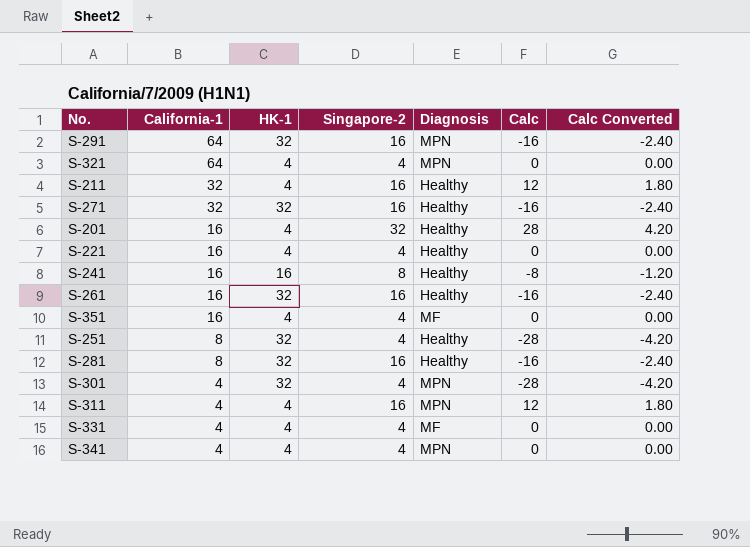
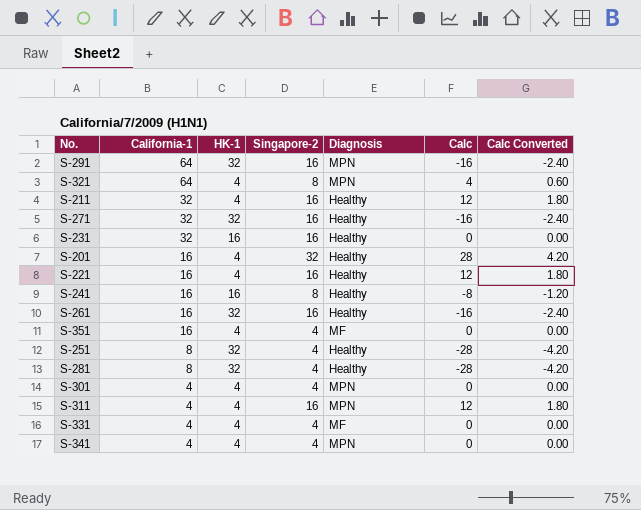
S-321 | Singapore-2: 4 -> 8
S-321 | Calc: 0 -> 4
S-321 | Calc Converted: 0.00 -> 0.60
row S-231: none -> 32 | 16 | 16 | Healthy | 0 | 0.00
S-221 | Singapore-2: 4 -> 16
S-221 | Calc: 0 -> 12
S-221 | Calc Converted: 0.00 -> 1.80
S-281 | Singapore-2: 16 -> 4
S-281 | Calc: -16 -> -28
S-281 | Calc Converted: -2.40 -> -4.20
S-301 | HK-1: 32 -> 4
S-301 | Calc: -28 -> 0
S-301 | Calc Converted: -4.20 -> 0.00

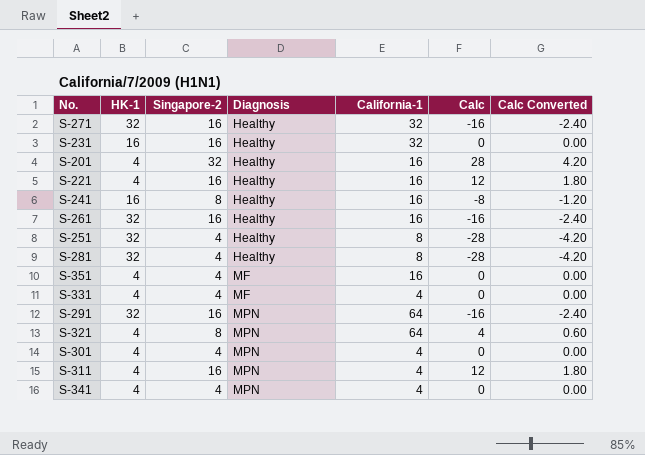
row order: California-1 descending -> Diagnosis ascending
column California-1 | position: 2 -> 5
row S-211: 32 | 4 | 16 | Healthy | 12 | 1.80 -> none

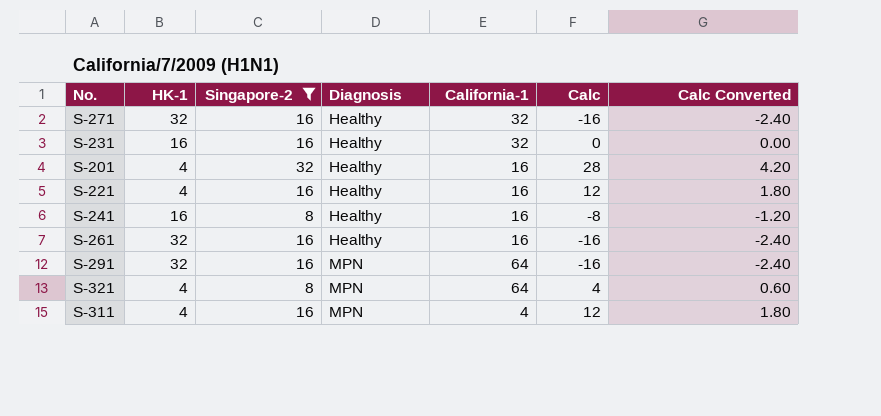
filter: none -> Singapore-2 != 4

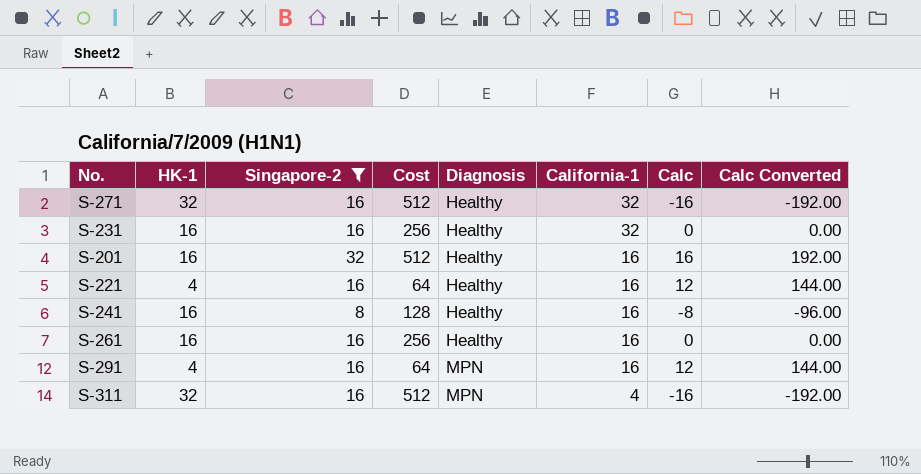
column Cost | formula: none -> [HK-1] * [Singapore-2]
column Calc Converted | formula: [Calc] * 0.15 -> [Calc] * 12
row S-321: 4 | 8 | MPN | 64 | 4 | 0.60 -> none
S-201 | HK-1: 4 -> 16
S-201 | Calc: 28 -> 16
S-261 | HK-1: 32 -> 16
S-261 | Calc: -16 -> 0
S-291 | HK-1: 32 -> 4
S-291 | California-1: 64 -> 16
S-291 | Calc: -16 -> 12
S-311 | HK-1: 4 -> 32
S-311 | Calc: 12 -> -16

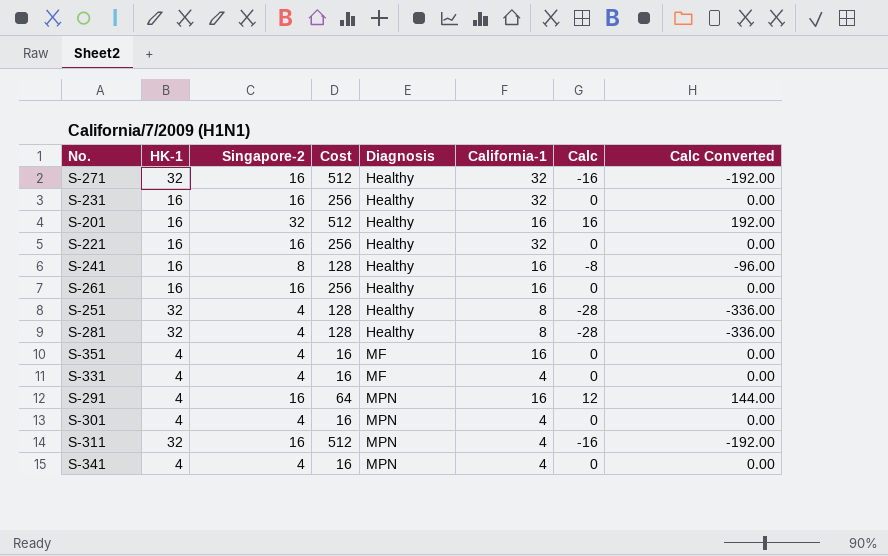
filter: Singapore-2 != 4 -> none
S-221 | HK-1: 4 -> 16
S-221 | Cost: 64 -> 256
S-221 | California-1: 16 -> 32
S-221 | Calc: 12 -> 0
S-221 | Calc Converted: 144.00 -> 0.00

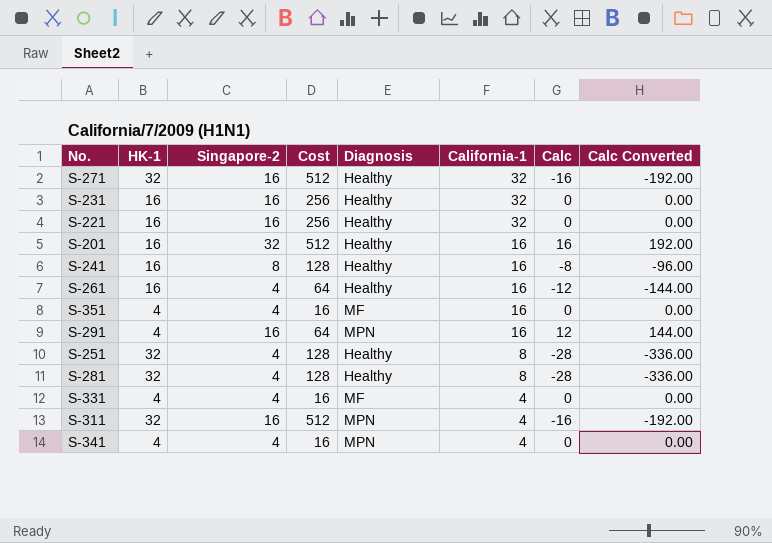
row order: Diagnosis ascending -> California-1 descending
row S-301: 4 | 4 | 16 | MPN | 4 | 0 | 0.00 -> none
S-261 | Singapore-2: 16 -> 4
S-261 | Cost: 256 -> 64
S-261 | Calc: 0 -> -12
S-261 | Calc Converted: 0.00 -> -144.00

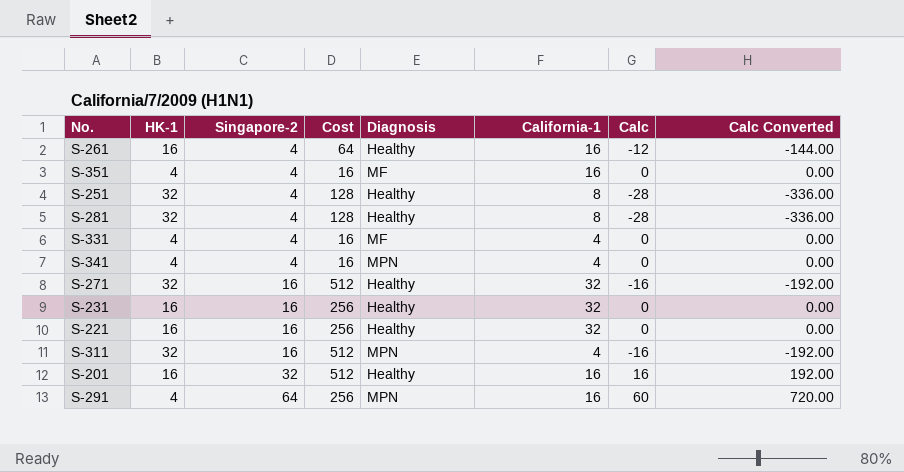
row order: California-1 descending -> Singapore-2 ascending
row S-241: 16 | 8 | 128 | Healthy | 16 | -8 | -96.00 -> none
S-291 | Singapore-2: 16 -> 64
S-291 | Cost: 64 -> 256
S-291 | Calc: 12 -> 60
S-291 | Calc Converted: 144.00 -> 720.00

